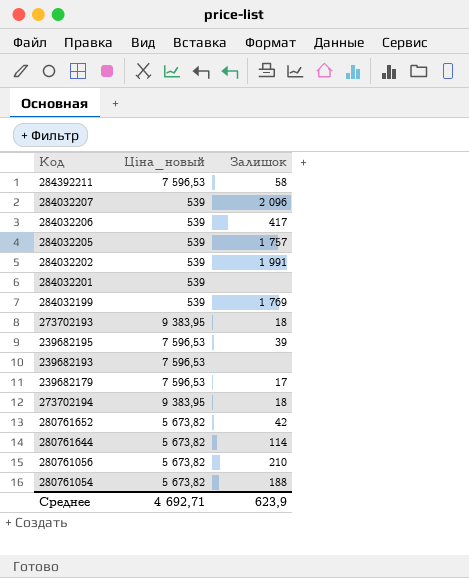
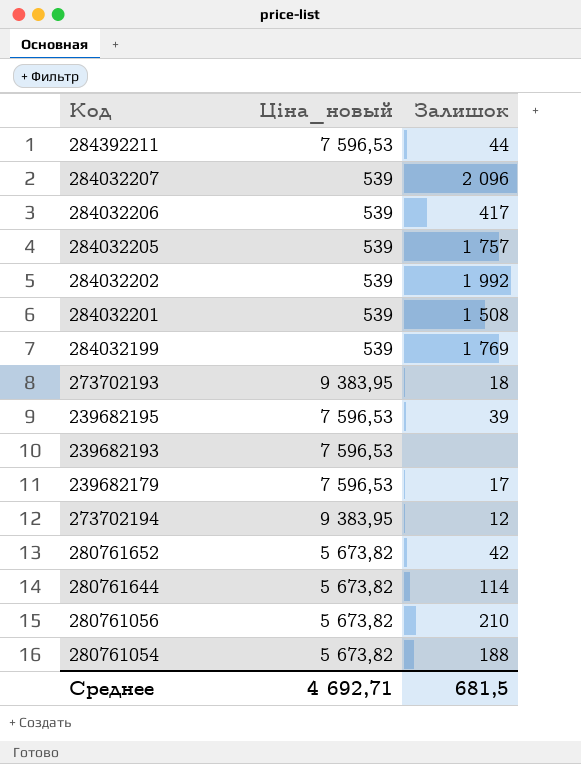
284392211 | Залишок: 58 -> 44
284032202 | Залишок: 1 991 -> 1 992
284032201 | Залишок: none -> 1 508
273702194 | Залишок: 18 -> 12
Среднее | Залишок: 623,9 -> 681,5

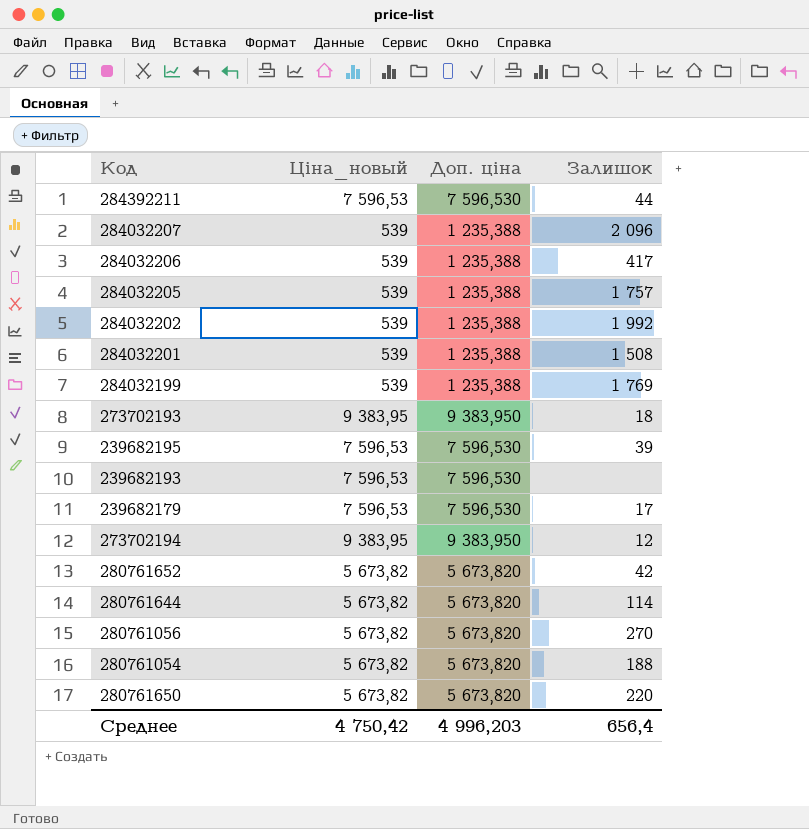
column Доп. ціна | position: none -> 3
280761056 | Залишок: 210 -> 270
row 280761650: none -> 5 673,82 | 5 673,820 | 220
Среднее | Ціна_новый: 4 692,71 -> 4 750,42
Среднее | Залишок: 681,5 -> 656,4

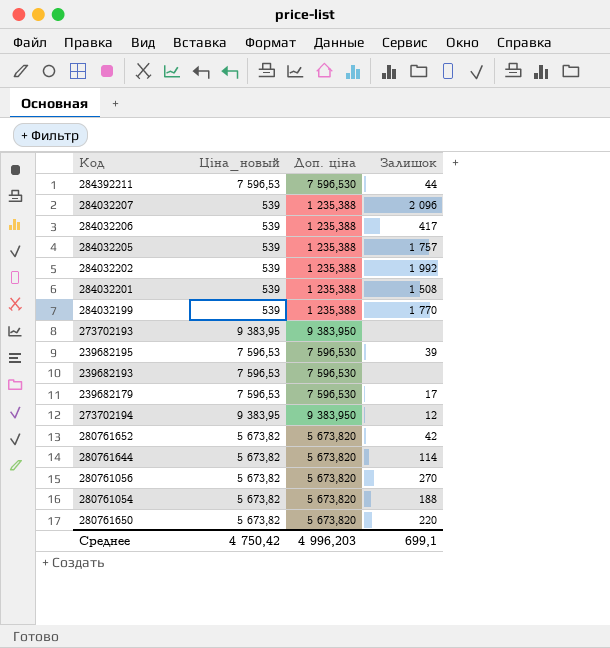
284032199 | Залишок: 1 769 -> 1 770
273702193 | Залишок: 18 -> none
Среднее | Залишок: 656,4 -> 699,1

